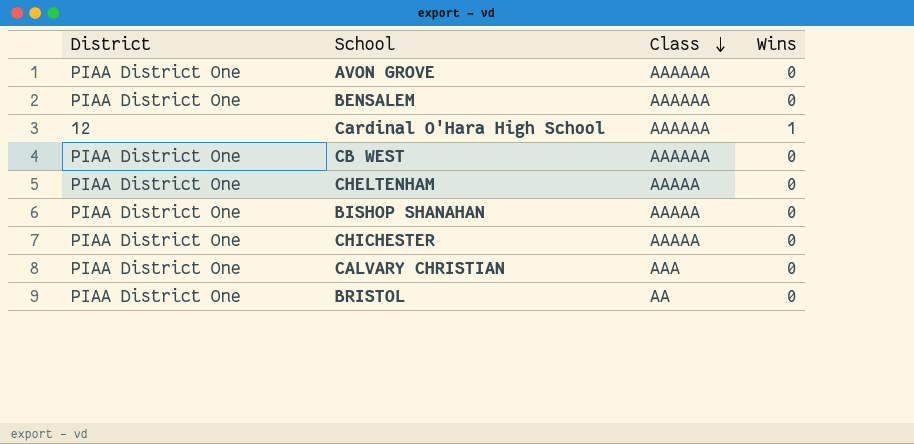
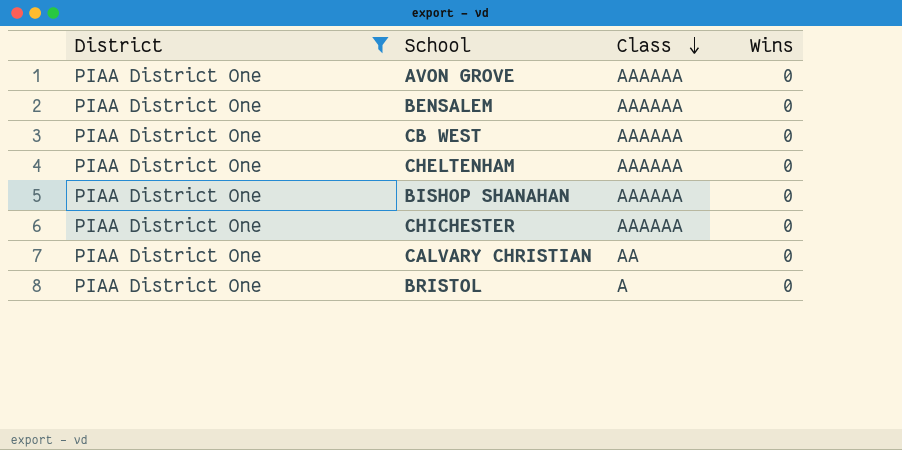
filter: none -> District = PIAA District One
CHELTENHAM | Class: AAAAA -> AAAAAA
BISHOP SHANAHAN | Class: AAAAA -> AAAAAA
CHICHESTER | Class: AAAAA -> AAAAAA
CALVARY CHRISTIAN | Class: AAA -> AA
BRISTOL | Class: AA -> A

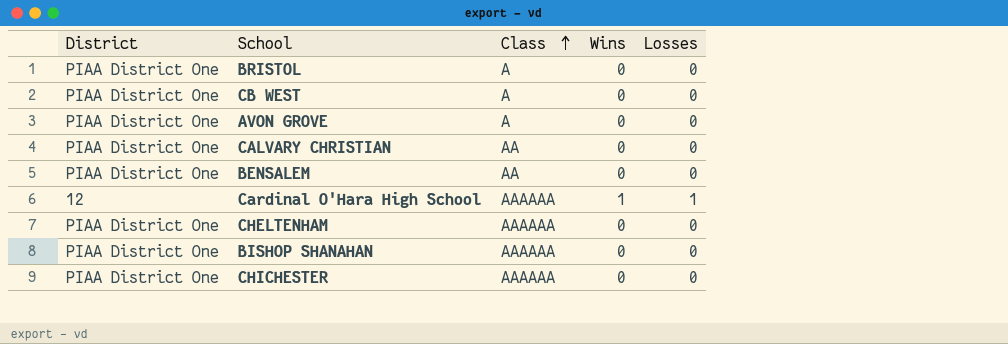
filter: District = PIAA District One -> none
row order: Class descending -> Class ascending
column Losses | position: none -> 5
CB WEST | Class: AAAAAA -> A
AVON GROVE | Class: AAAAAA -> A
BENSALEM | Class: AAAAAA -> AA

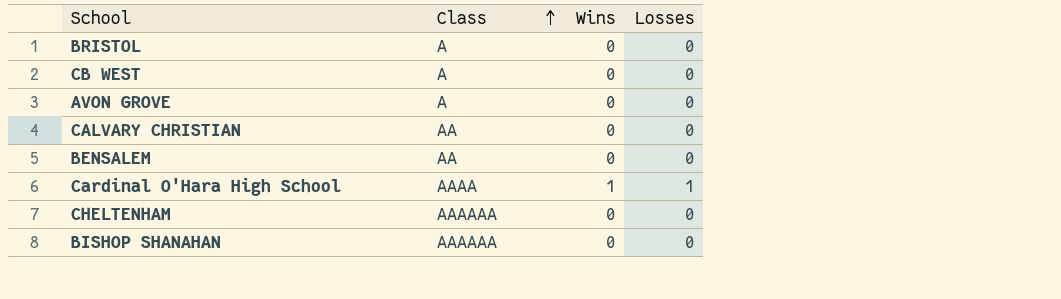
column District | position: 1 -> none
row CHICHESTER: PIAA District One | AAAAAA | 0 | 0 -> none
Cardinal O'Hara High School | Class: AAAAAA -> AAAA

